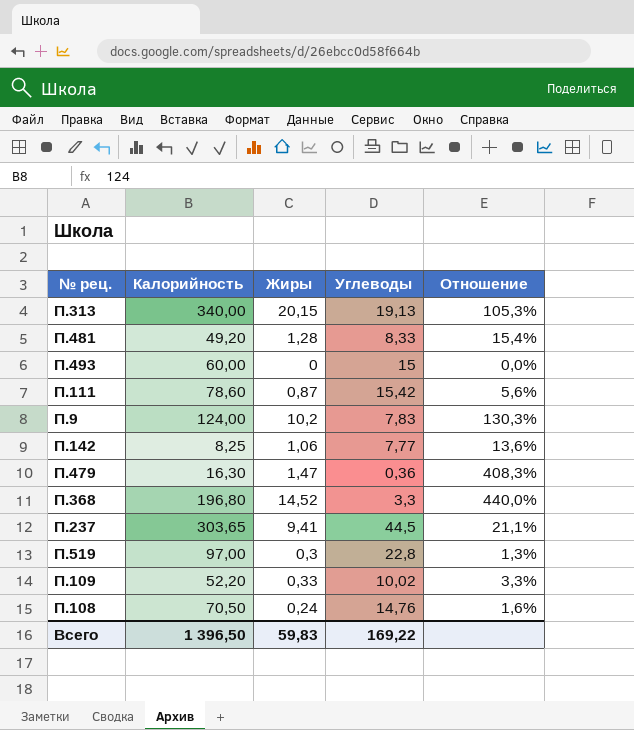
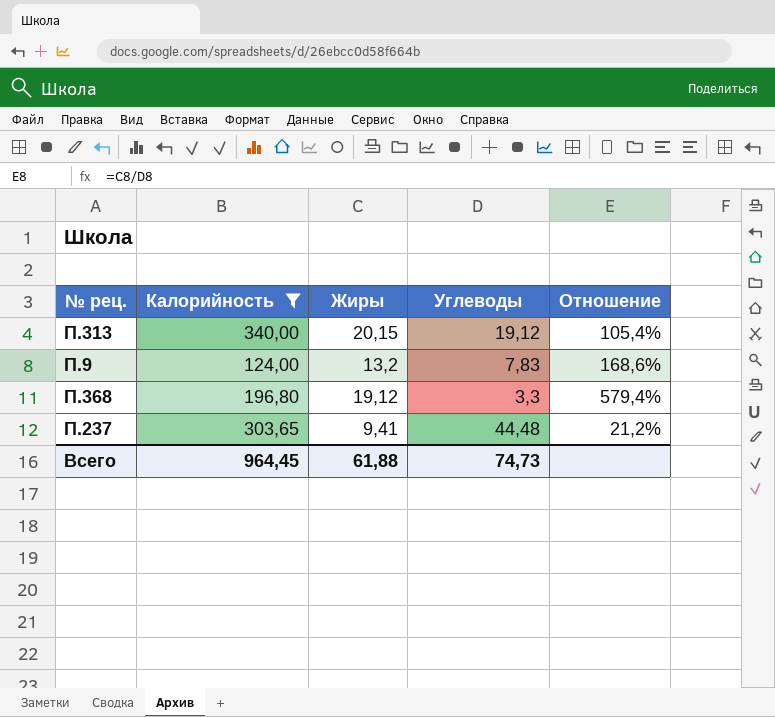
filter: none -> Калорийность >= 124,00
П.313 | Углеводы: 19,13 -> 19,12
П.313 | Отношение: 105,3% -> 105,4%
П.9 | Жиры: 10,2 -> 13,2
П.9 | Отношение: 130,3% -> 168,6%
П.368 | Жиры: 14,52 -> 19,12
П.368 | Отношение: 440,0% -> 579,4%
П.237 | Углеводы: 44,5 -> 44,48
П.237 | Отношение: 21,1% -> 21,2%
Всего | Калорийность: 1 396,50 -> 964,45
Всего | Жиры: 59,83 -> 61,88
Всего | Углеводы: 169,22 -> 74,73

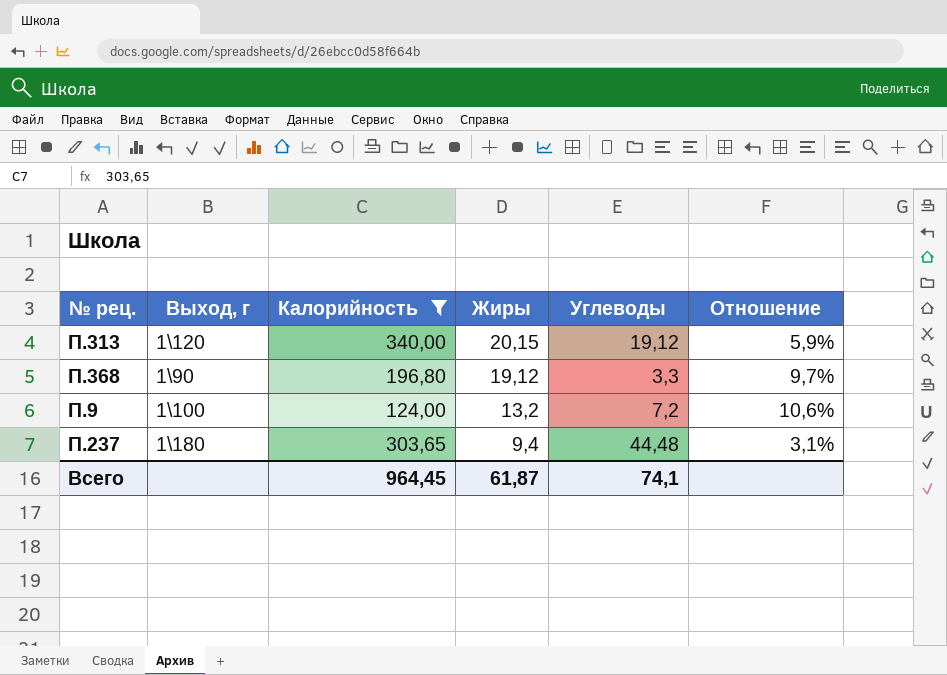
row order: none -> Жиры descending
column Выход, г | position: none -> 2
column Отношение | formula: [Жиры] / [Углеводы] -> [Жиры] / [Калорийность]
П.9 | Углеводы: 7,83 -> 7,2
П.237 | Жиры: 9,41 -> 9,4
Всего | Жиры: 61,88 -> 61,87
Всего | Углеводы: 74,73 -> 74,1

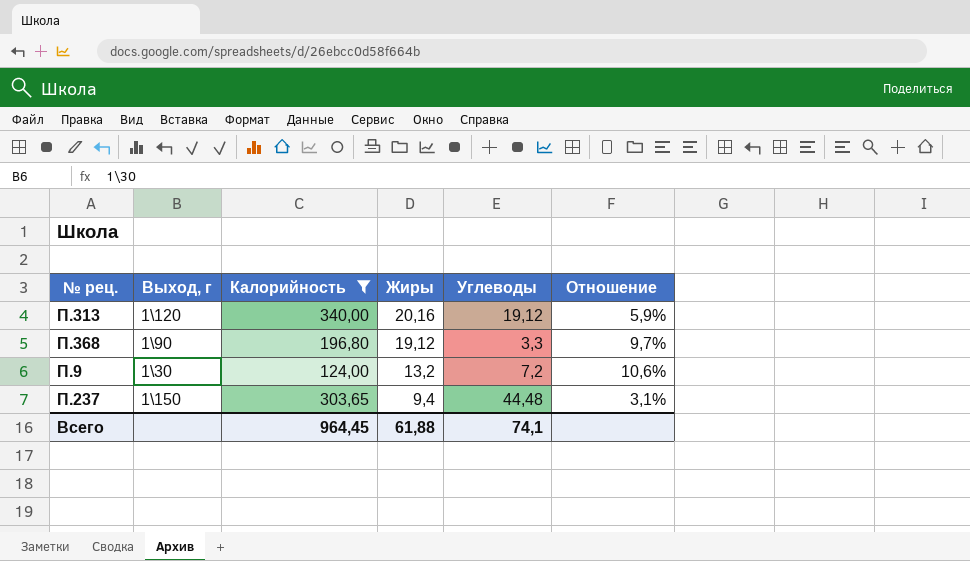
П.313 | Жиры: 20,15 -> 20,16
П.9 | Выход, г: 1\100 -> 1\30
П.237 | Выход, г: 1\180 -> 1\150
Всего | Жиры: 61,87 -> 61,88

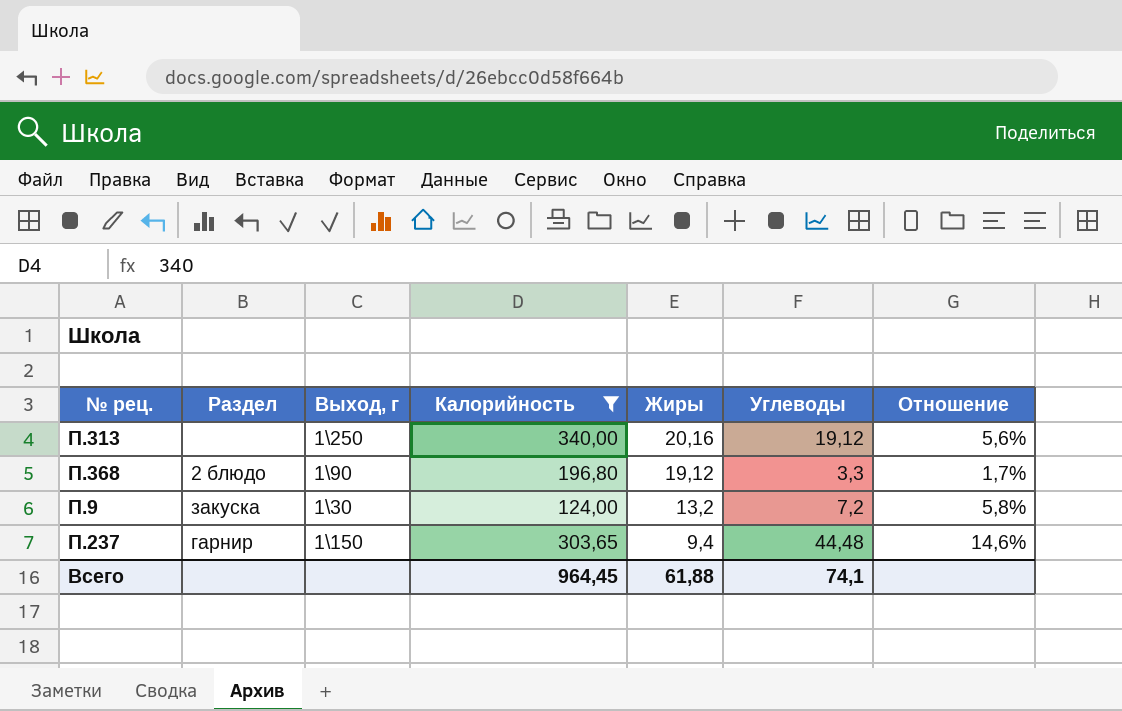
column Раздел | position: none -> 2
column Отношение | formula: [Жиры] / [Калорийность] -> [Углеводы] / [Калорийность]
П.313 | Выход, г: 1\120 -> 1\250

